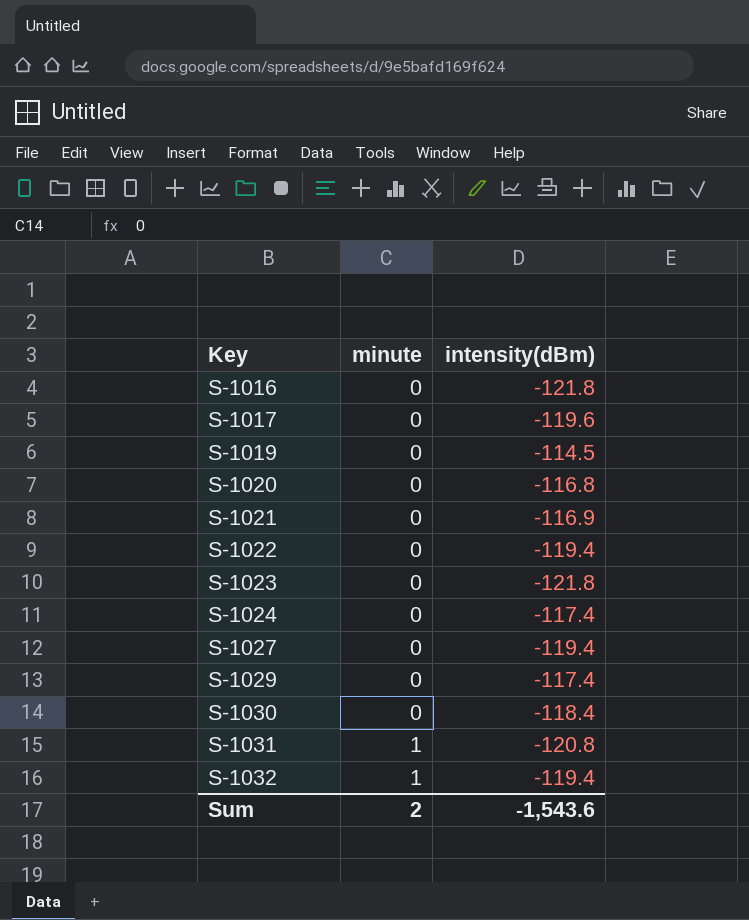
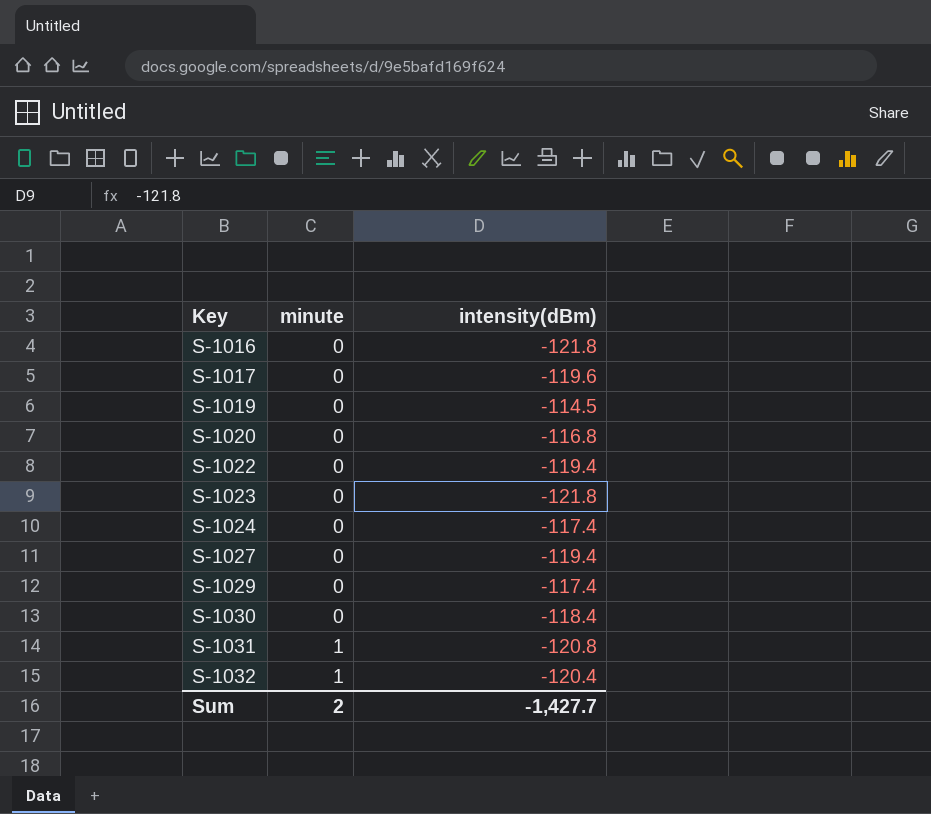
row S-1021: 0 | -116.9 -> none
S-1032 | intensity(dBm): -119.4 -> -120.4
Sum | intensity(dBm): -1,543.6 -> -1,427.7

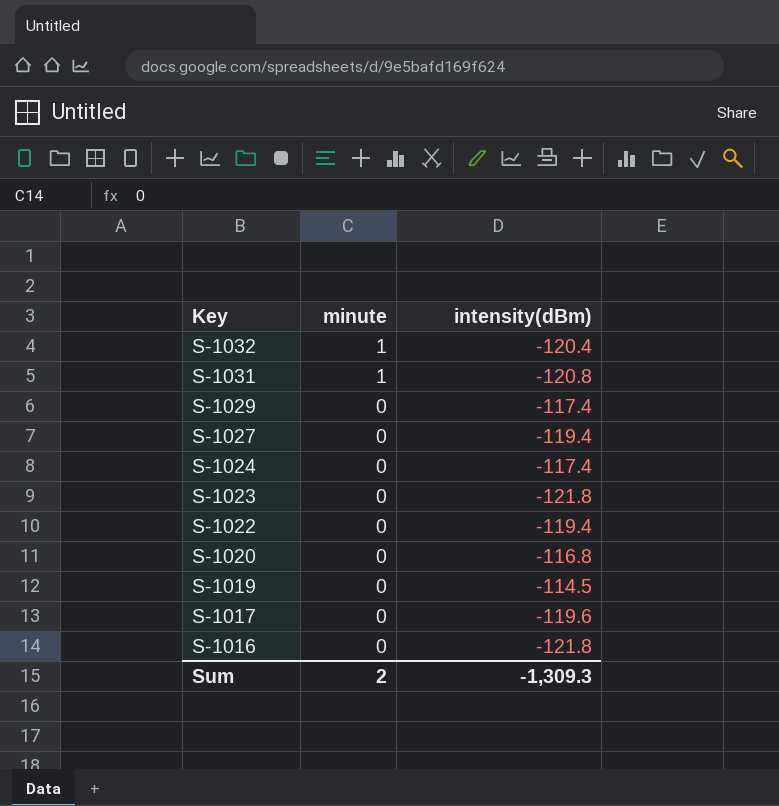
row order: Key ascending -> Key descending
row S-1030: 0 | -118.4 -> none
Sum | intensity(dBm): -1,427.7 -> -1,309.3

